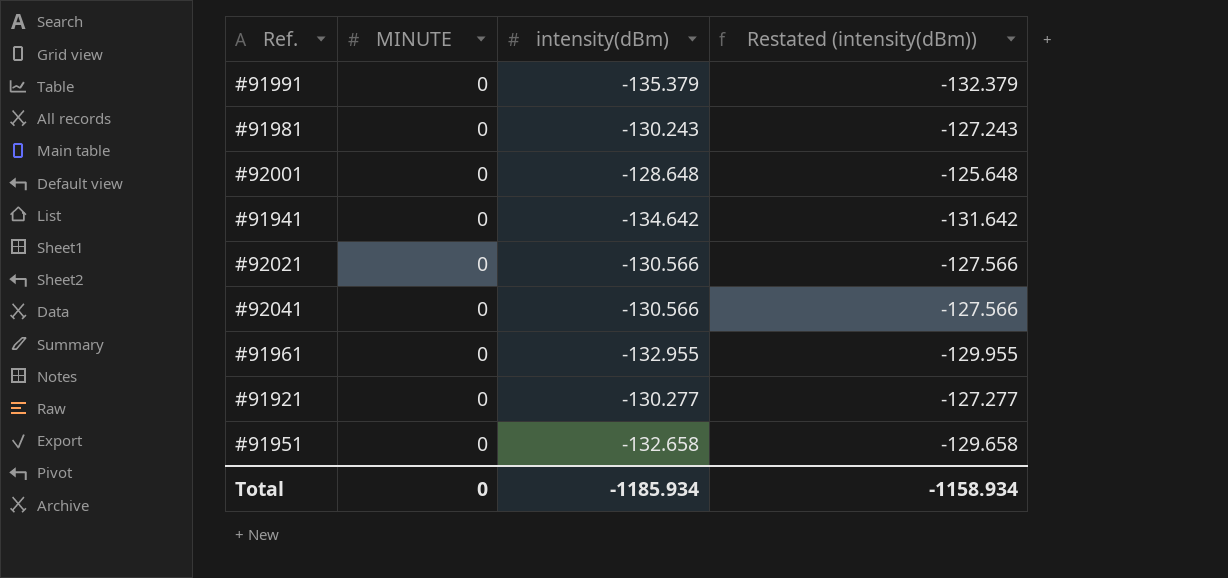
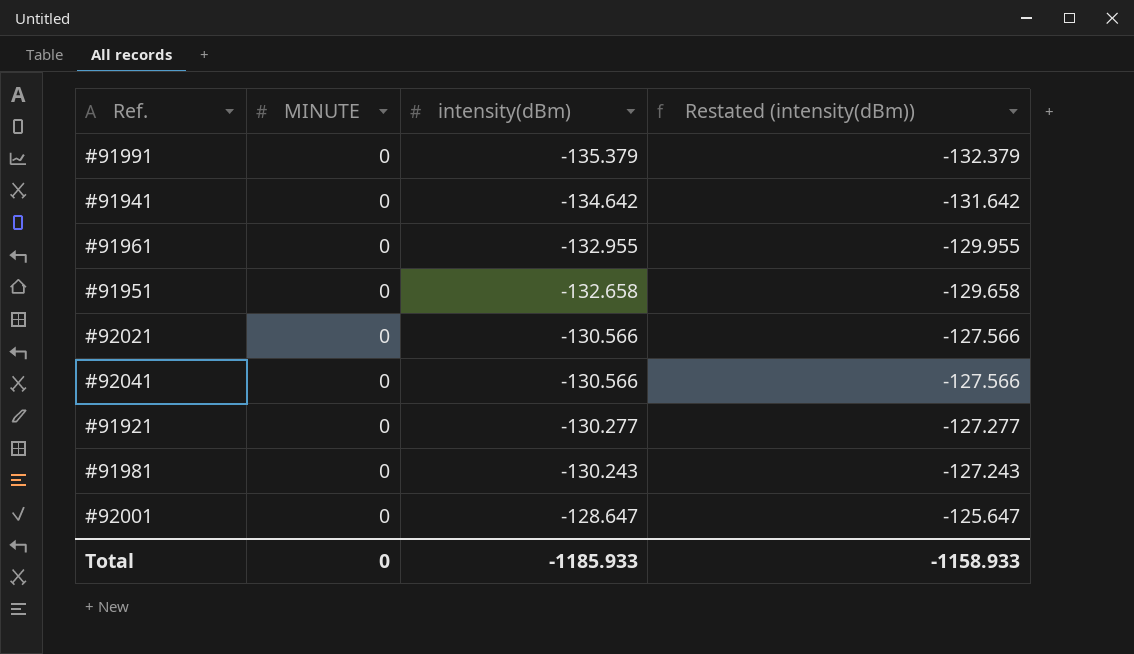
row order: none -> intensity(dBm) ascending
#92001 | intensity(dBm): -128.648 -> -128.647
#92001 | Restated (intensity(dBm)): -125.648 -> -125.647
Total | intensity(dBm): -1185.934 -> -1185.933
Total | Restated (intensity(dBm)): -1158.934 -> -1158.933

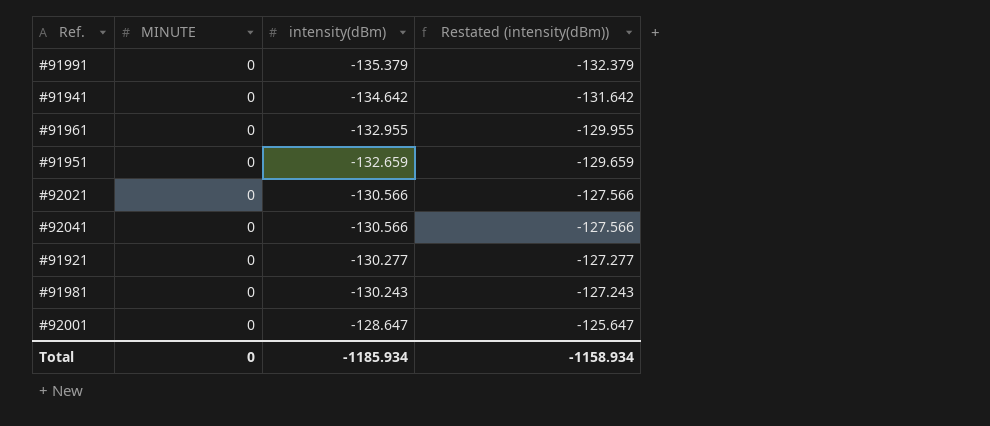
#91951 | intensity(dBm): -132.658 -> -132.659
#91951 | Restated (intensity(dBm)): -129.658 -> -129.659
Total | intensity(dBm): -1185.933 -> -1185.934
Total | Restated (intensity(dBm)): -1158.933 -> -1158.934

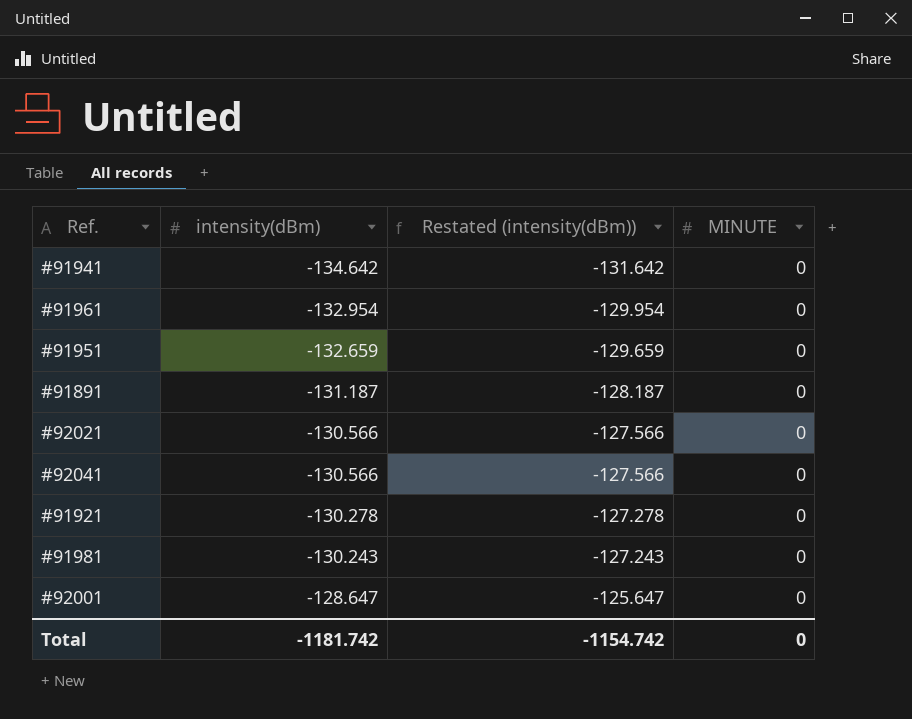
column MINUTE | position: 2 -> 4
row #91991: 0 | -135.379 | -132.379 -> none
#91961 | intensity(dBm): -132.955 -> -132.954
#91961 | Restated (intensity(dBm)): -129.955 -> -129.954
row #91891: none -> -131.187 | -128.187 | 0
#91921 | intensity(dBm): -130.277 -> -130.278
#91921 | Restated (intensity(dBm)): -127.277 -> -127.278
Total | intensity(dBm): -1185.934 -> -1181.742
Total | Restated (intensity(dBm)): -1158.934 -> -1154.742

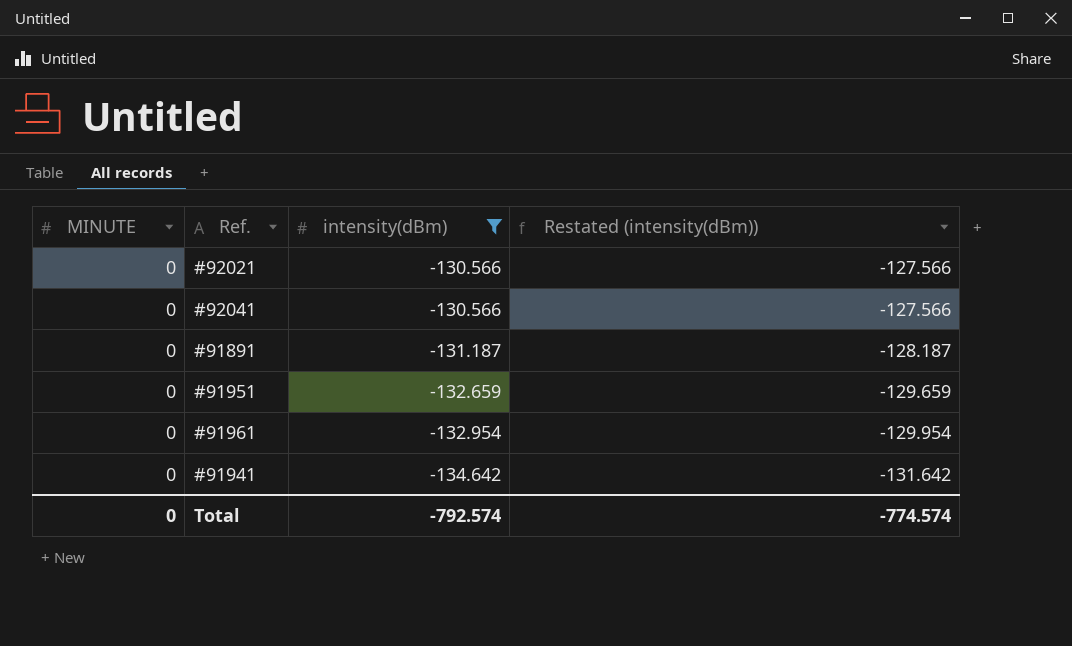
filter: none -> intensity(dBm) <= -130.566
row order: intensity(dBm) ascending -> intensity(dBm) descending
column MINUTE | position: 4 -> 1
Total | intensity(dBm): -1181.742 -> -792.574
Total | Restated (intensity(dBm)): -1154.742 -> -774.574

